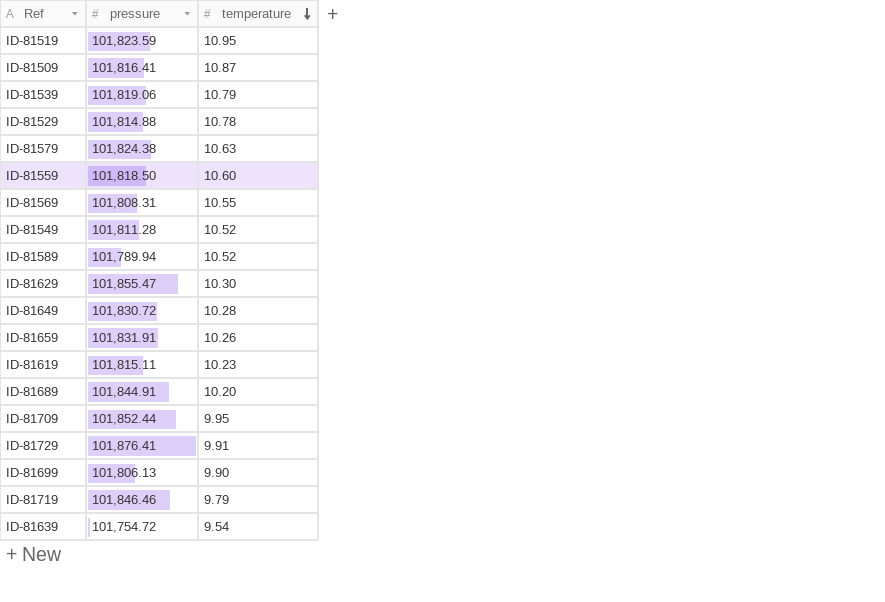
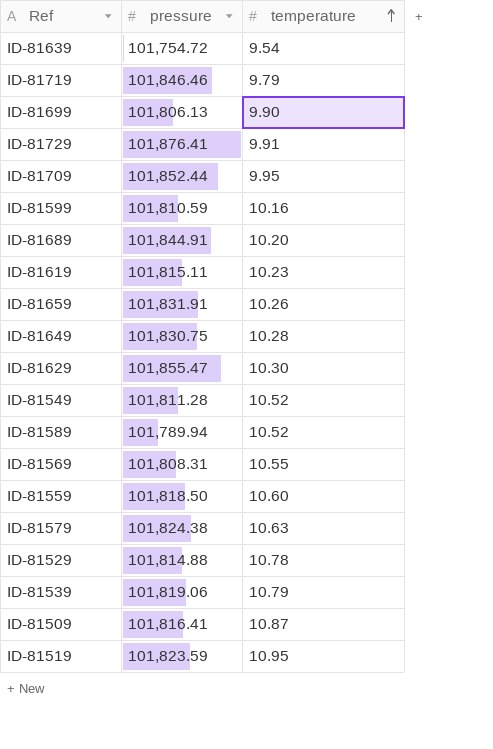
row order: temperature descending -> temperature ascending
row ID-81599: none -> 101,810.59 | 10.16
ID-81649 | pressure: 101,830.72 -> 101,830.75

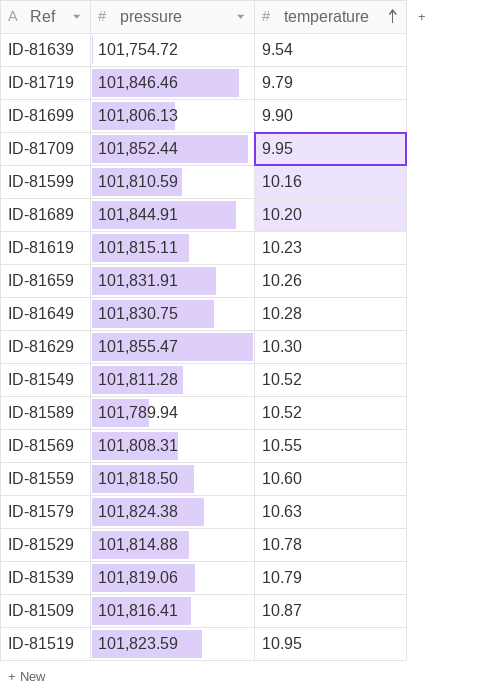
row ID-81729: 101,876.41 | 9.91 -> none

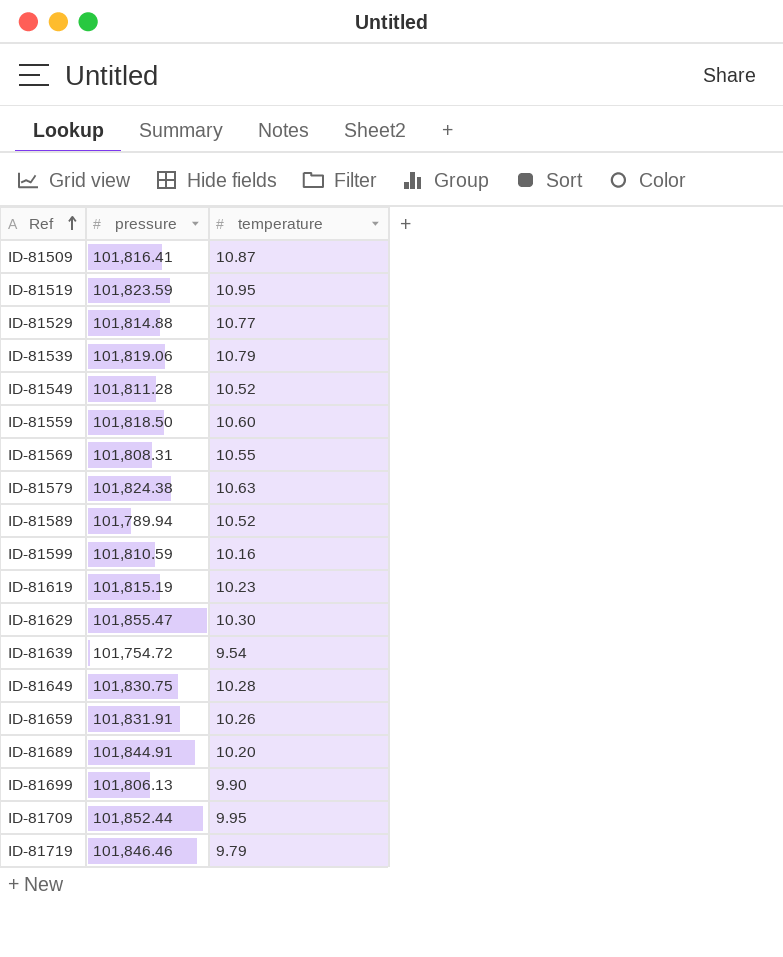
row order: temperature ascending -> Ref ascending
ID-81529 | temperature: 10.78 -> 10.77
ID-81619 | pressure: 101,815.11 -> 101,815.19

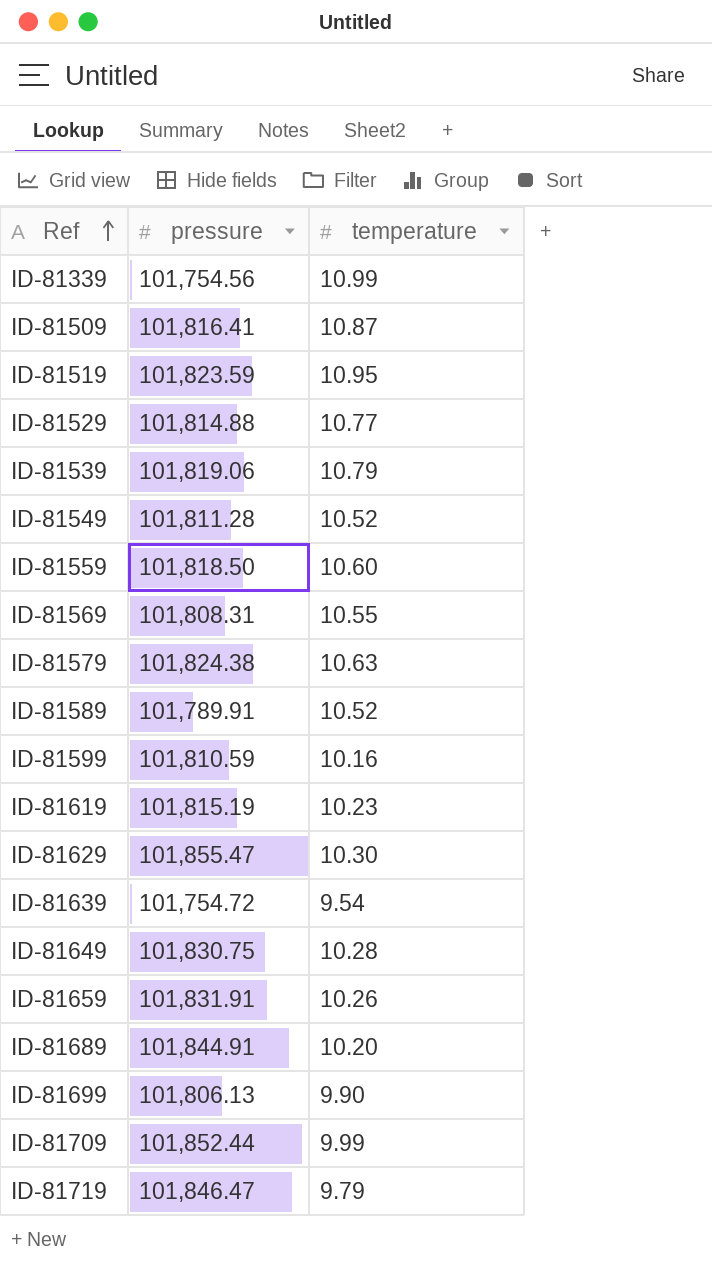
row ID-81339: none -> 101,754.56 | 10.99
ID-81589 | pressure: 101,789.94 -> 101,789.91
ID-81709 | temperature: 9.95 -> 9.99
ID-81719 | pressure: 101,846.46 -> 101,846.47

